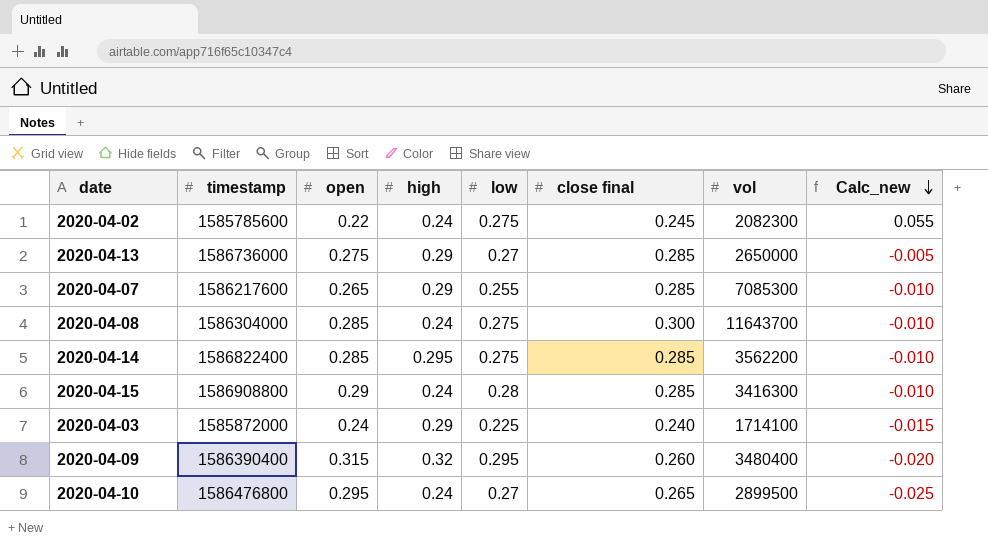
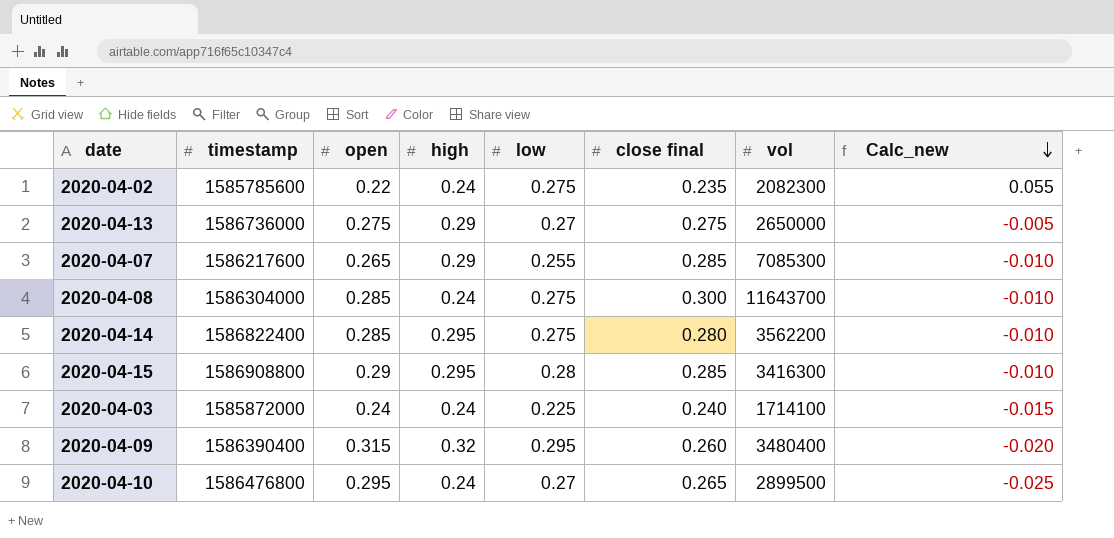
2020-04-02 | close final: 0.245 -> 0.235
2020-04-13 | close final: 0.285 -> 0.275
2020-04-14 | close final: 0.285 -> 0.280
2020-04-15 | high: 0.24 -> 0.295
2020-04-03 | high: 0.29 -> 0.24

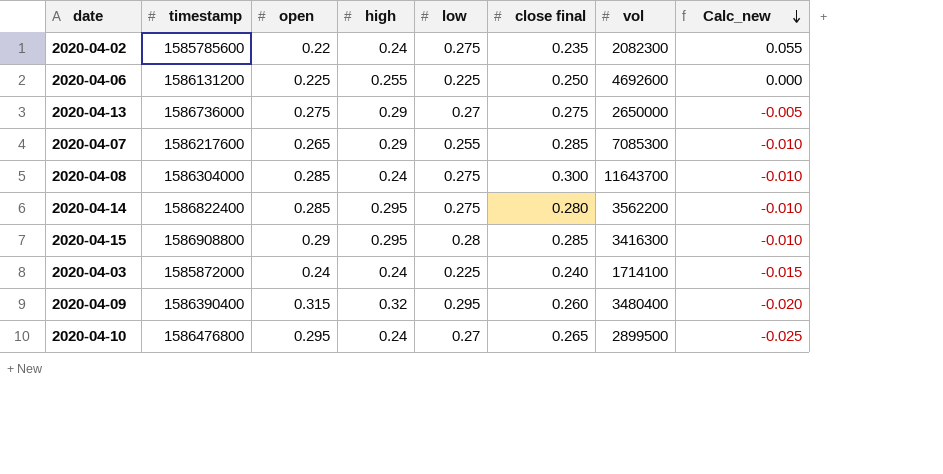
row 2020-04-06: none -> 1586131200 | 0.225 | 0.255 | 0.225 | 0.250 | 4692600 | 0.000

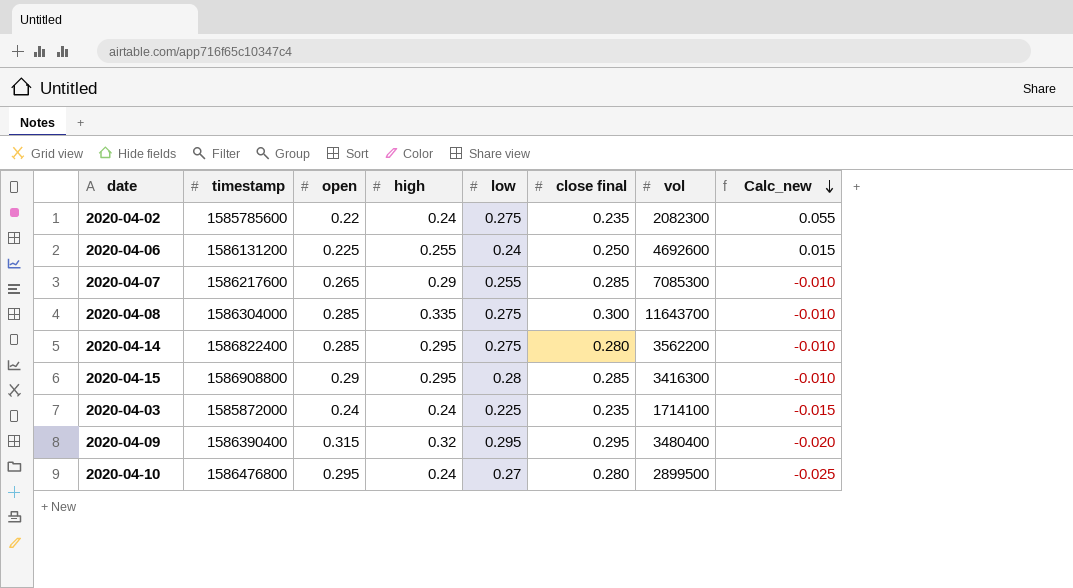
row 2020-04-13: 1586736000 | 0.275 | 0.29 | 0.27 | 0.275 | 2650000 | -0.005 -> none
2020-04-06 | low: 0.225 -> 0.24
2020-04-06 | Calc_new: 0.000 -> 0.015
2020-04-08 | high: 0.24 -> 0.335
2020-04-03 | close final: 0.240 -> 0.235
2020-04-09 | close final: 0.260 -> 0.295
2020-04-10 | close final: 0.265 -> 0.280

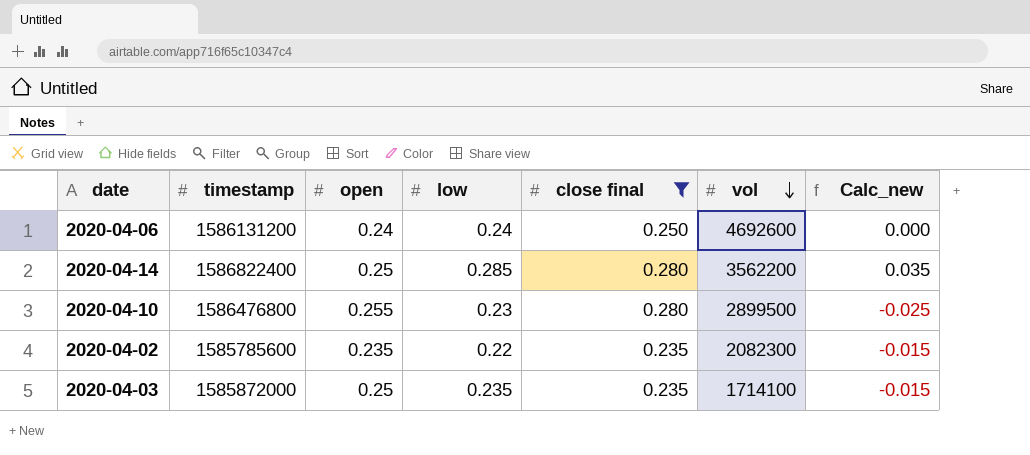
filter: none -> close final <= 0.280
row order: Calc_new descending -> vol descending
column high | position: 4 -> none
2020-04-06 | open: 0.225 -> 0.24
2020-04-06 | Calc_new: 0.015 -> 0.000
2020-04-14 | open: 0.285 -> 0.25
2020-04-14 | low: 0.275 -> 0.285
2020-04-14 | Calc_new: -0.010 -> 0.035
2020-04-10 | open: 0.295 -> 0.255
2020-04-10 | low: 0.27 -> 0.23
2020-04-02 | open: 0.22 -> 0.235
2020-04-02 | low: 0.275 -> 0.22
2020-04-02 | Calc_new: 0.055 -> -0.015
2020-04-03 | open: 0.24 -> 0.25
2020-04-03 | low: 0.225 -> 0.235

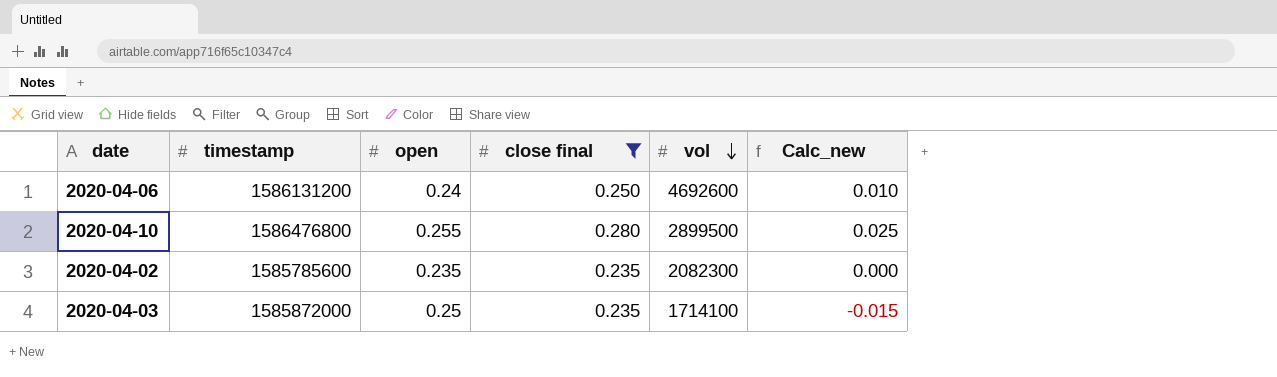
column low | position: 4 -> none
column Calc_new | formula: [low] - [open] -> [close final] - [open]
row 2020-04-14: 1586822400 | 0.25 | 0.285 | 0.280 | 3562200 | 0.035 -> none

